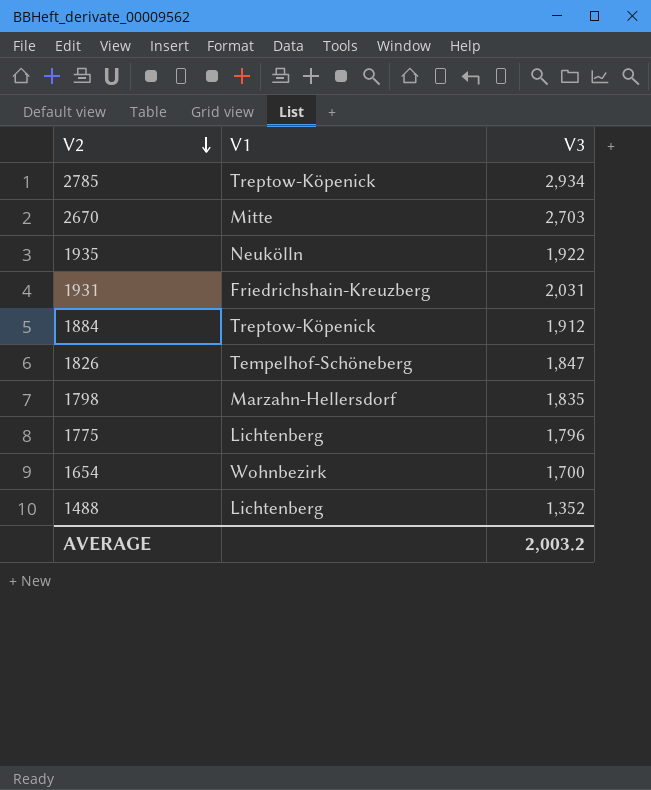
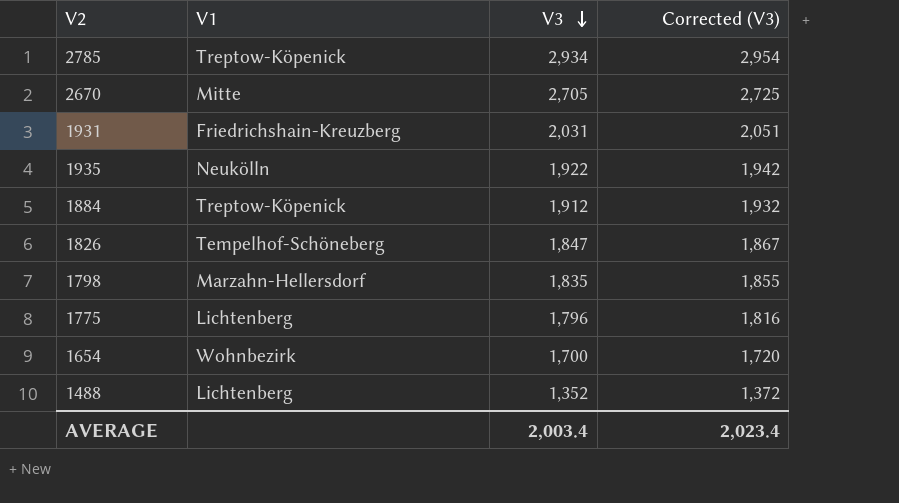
row order: V2 descending -> V3 descending
column Corrected (V3) | formula: none -> [V3] + 20
2670 | V3: 2,703 -> 2,705
AVERAGE | V3: 2,003.2 -> 2,003.4

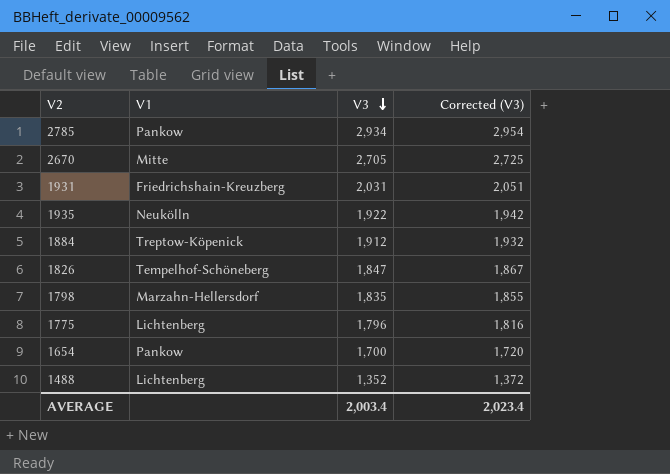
2785 | V1: Treptow-Köpenick -> Pankow
1654 | V1: Wohnbezirk -> Pankow

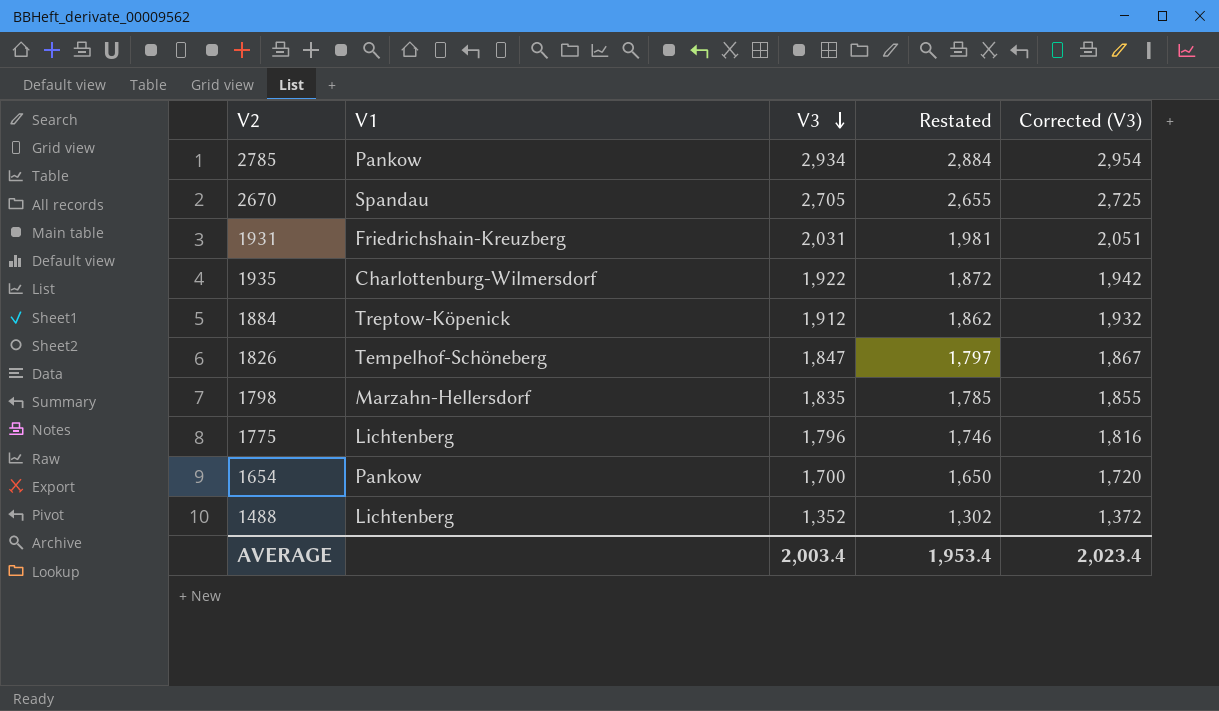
column Restated | formula: none -> [V3] - 50
2670 | V1: Mitte -> Spandau
1935 | V1: Neukölln -> Charlottenburg-Wilmersdorf

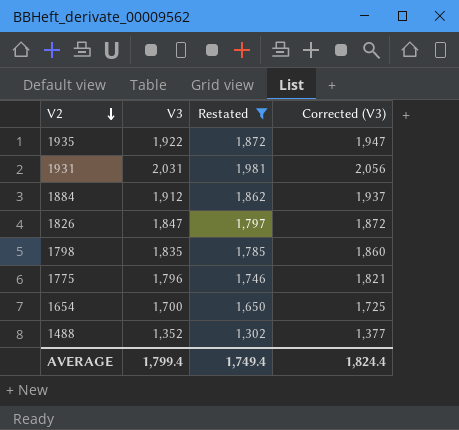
filter: none -> Restated <= 1,981
row order: V3 descending -> V2 descending
column V1 | position: 2 -> none
column Corrected (V3) | formula: [V3] + 20 -> [V3] + 25
AVERAGE | V3: 2,003.4 -> 1,799.4
AVERAGE | Restated: 1,953.4 -> 1,749.4
AVERAGE | Corrected (V3): 2,023.4 -> 1,824.4

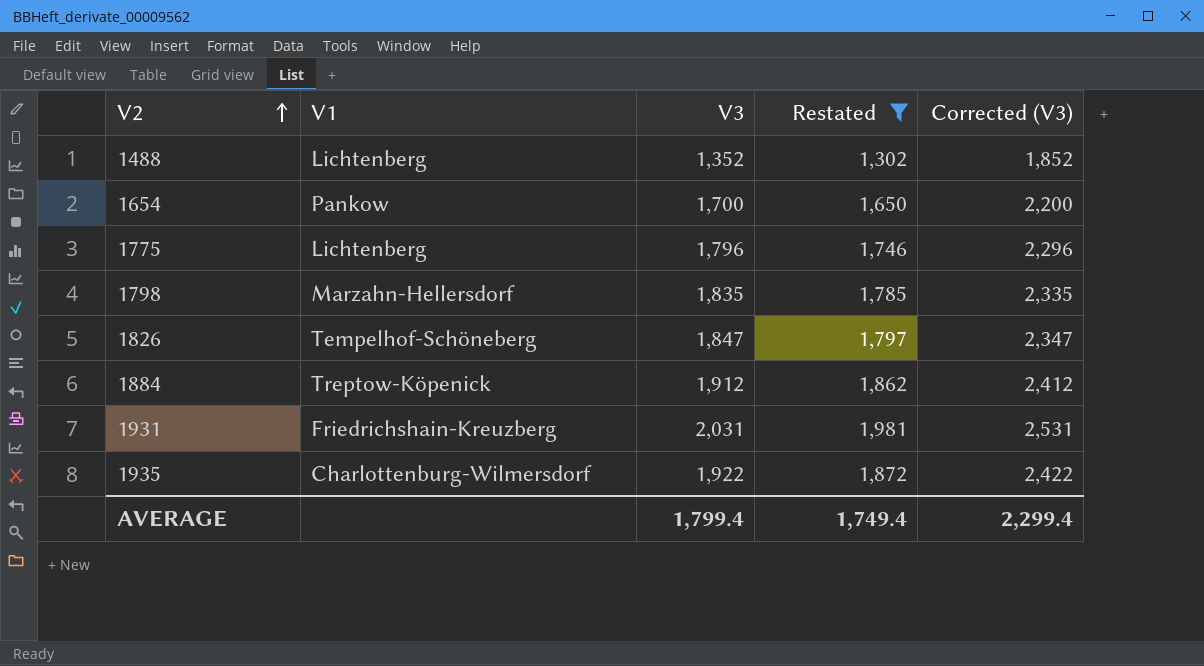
row order: V2 descending -> V2 ascending
column V1 | position: none -> 2
column Corrected (V3) | formula: [V3] + 25 -> [V3] + 500
AVERAGE | Corrected (V3): 1,824.4 -> 2,299.4

